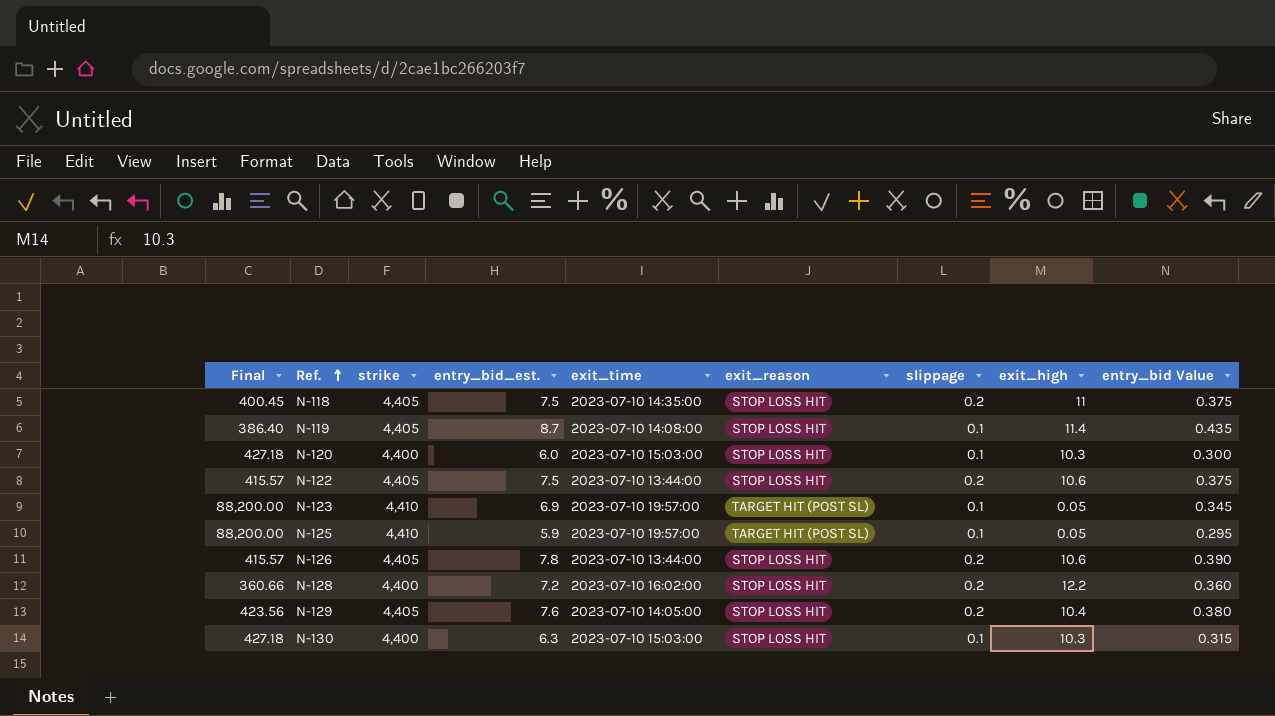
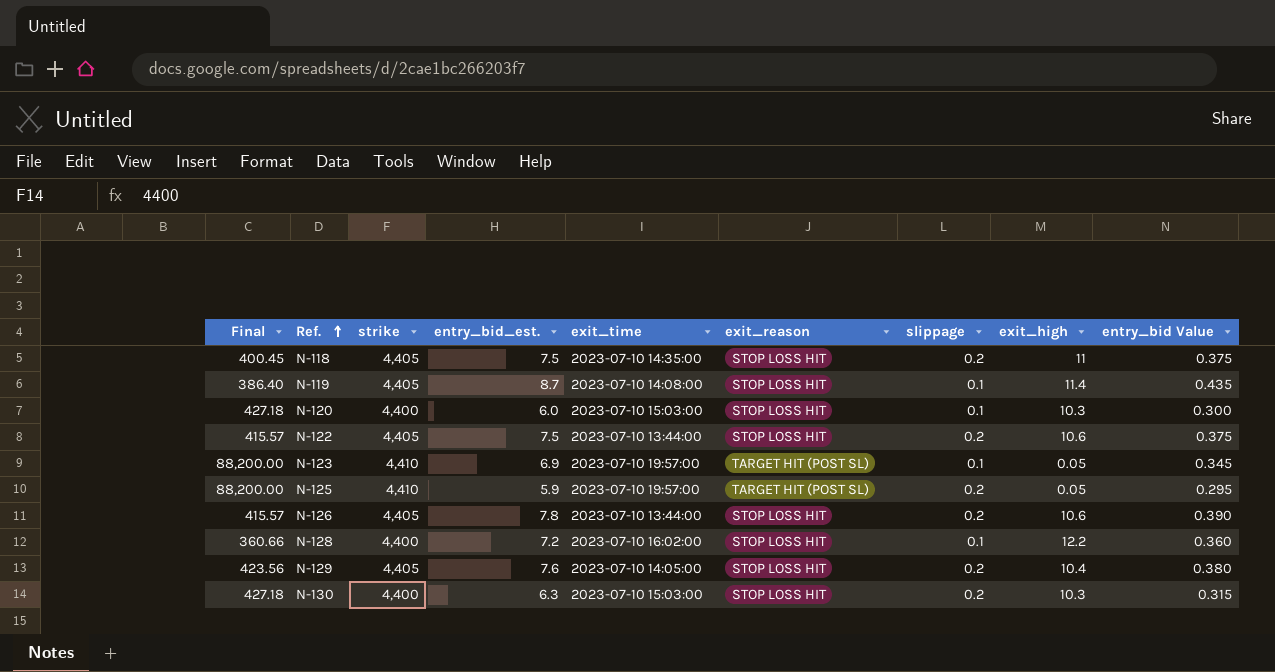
N-125 | slippage: 0.1 -> 0.2
N-128 | slippage: 0.2 -> 0.1
N-130 | slippage: 0.1 -> 0.2

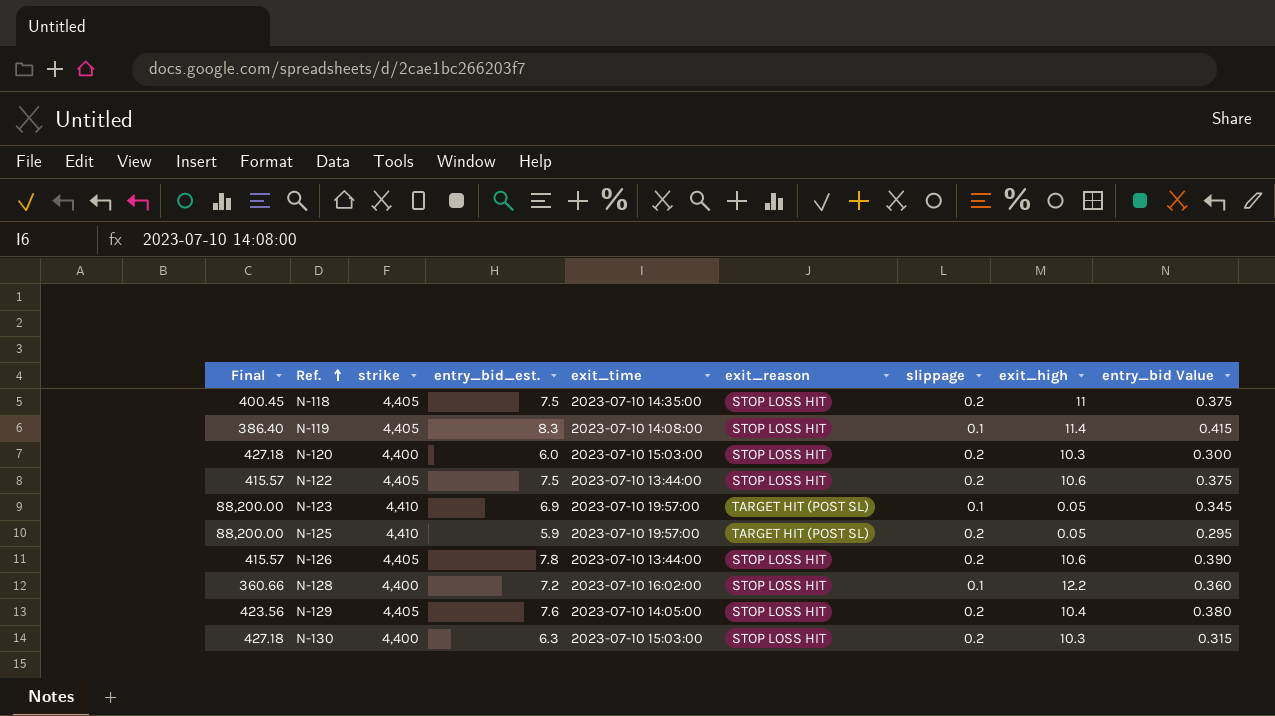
N-119 | entry_bid_est.: 8.7 -> 8.3
N-119 | entry_bid Value: 0.435 -> 0.415
N-120 | slippage: 0.1 -> 0.2

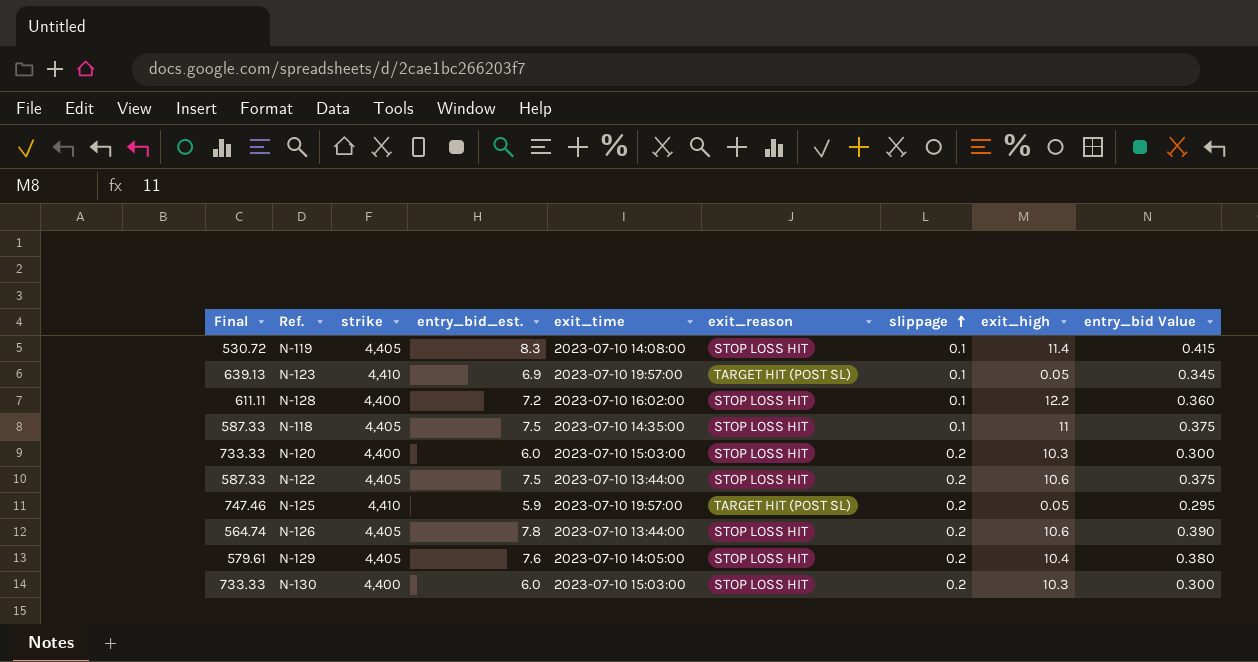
row order: Ref. ascending -> slippage ascending
column Final | formula: [strike] / [exit_high] -> [strike] / [entry_bid_est.]
N-118 | slippage: 0.2 -> 0.1
N-130 | entry_bid_est.: 6.3 -> 6.0
N-130 | entry_bid Value: 0.315 -> 0.300

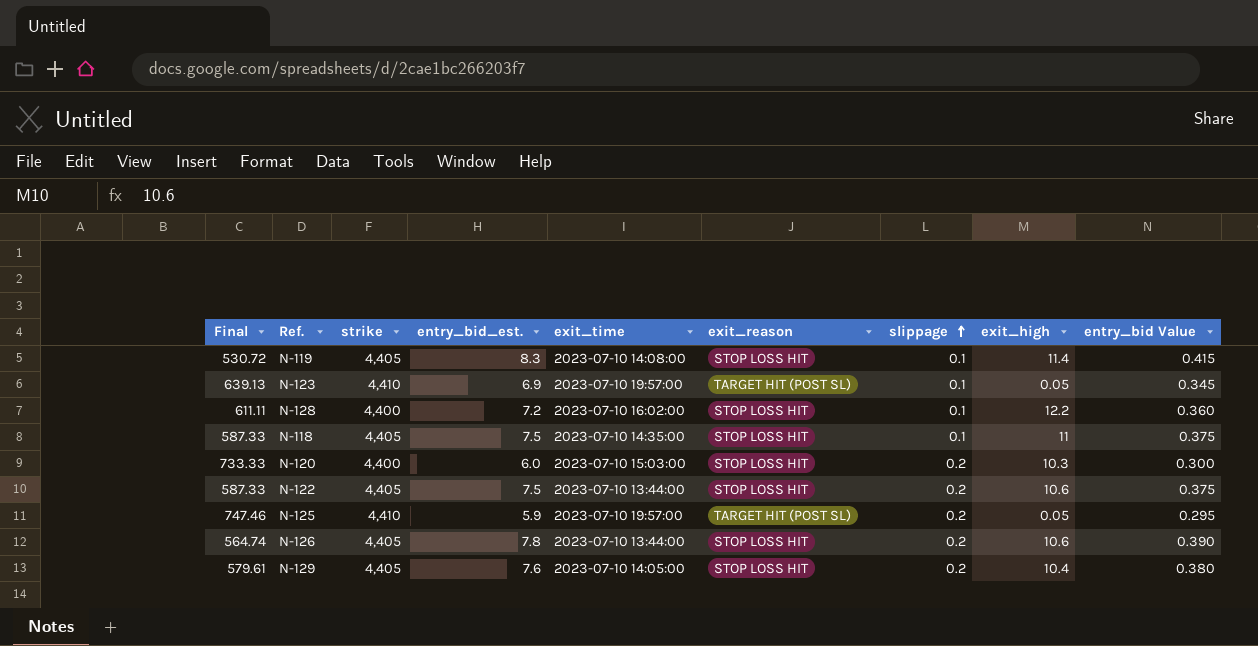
row N-130: 733.33 | 4,400 | 6.0 | 2023-07-10 15:03:00 | STOP LOSS HIT | 0.2 | 10.3 | 0.300 -> none

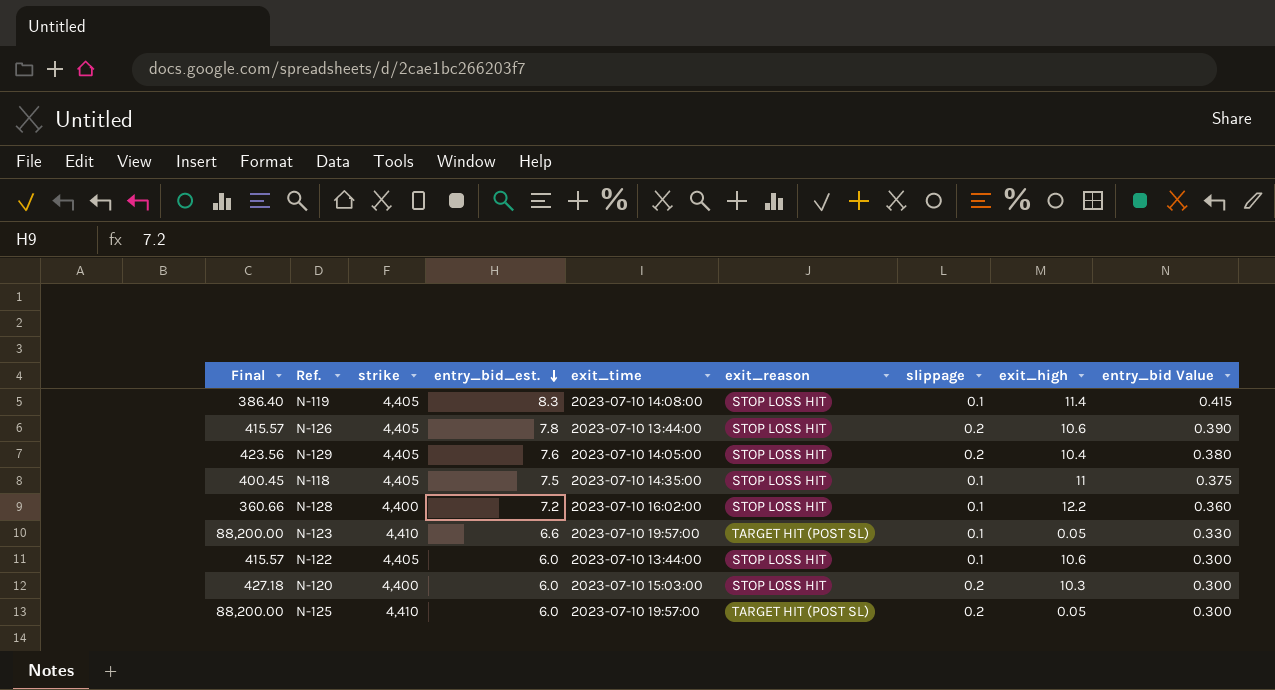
row order: slippage ascending -> entry_bid_est. descending
column Final | formula: [strike] / [entry_bid_est.] -> [strike] / [exit_high]
N-123 | entry_bid_est.: 6.9 -> 6.6
N-123 | entry_bid Value: 0.345 -> 0.330
N-122 | entry_bid_est.: 7.5 -> 6.0
N-122 | slippage: 0.2 -> 0.1
N-122 | entry_bid Value: 0.375 -> 0.300
N-125 | entry_bid_est.: 5.9 -> 6.0
N-125 | entry_bid Value: 0.295 -> 0.300

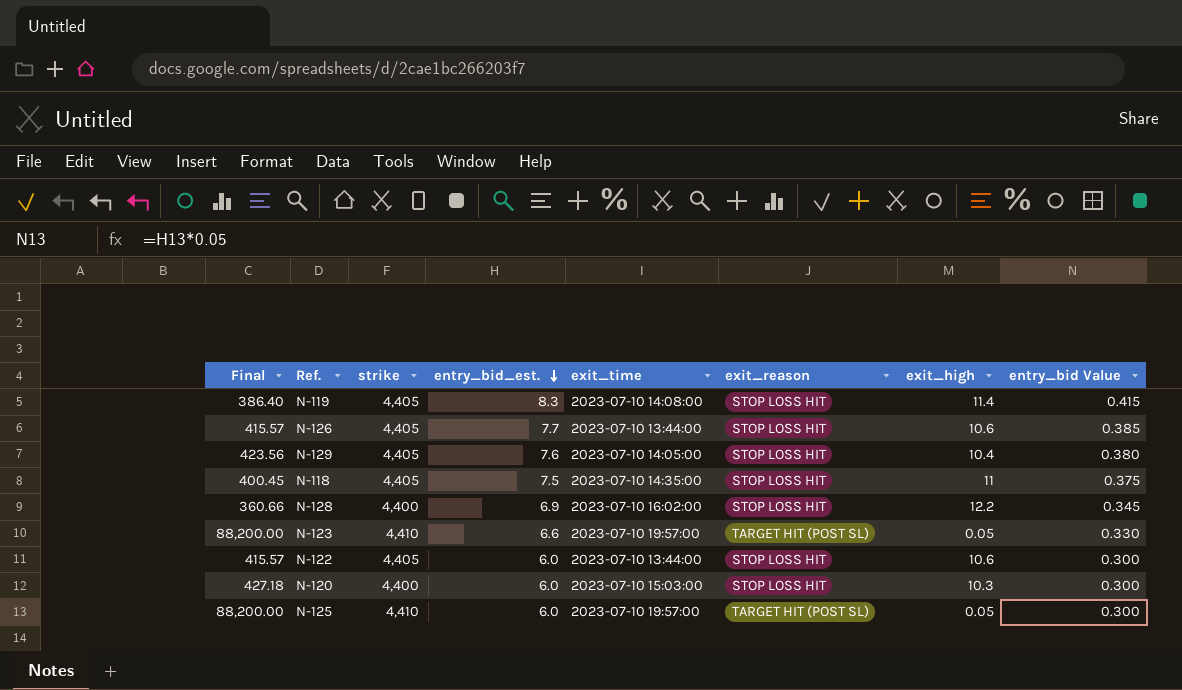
column slippage | position: 7 -> none
N-126 | entry_bid_est.: 7.8 -> 7.7
N-126 | entry_bid Value: 0.390 -> 0.385
N-128 | entry_bid_est.: 7.2 -> 6.9
N-128 | entry_bid Value: 0.360 -> 0.345

